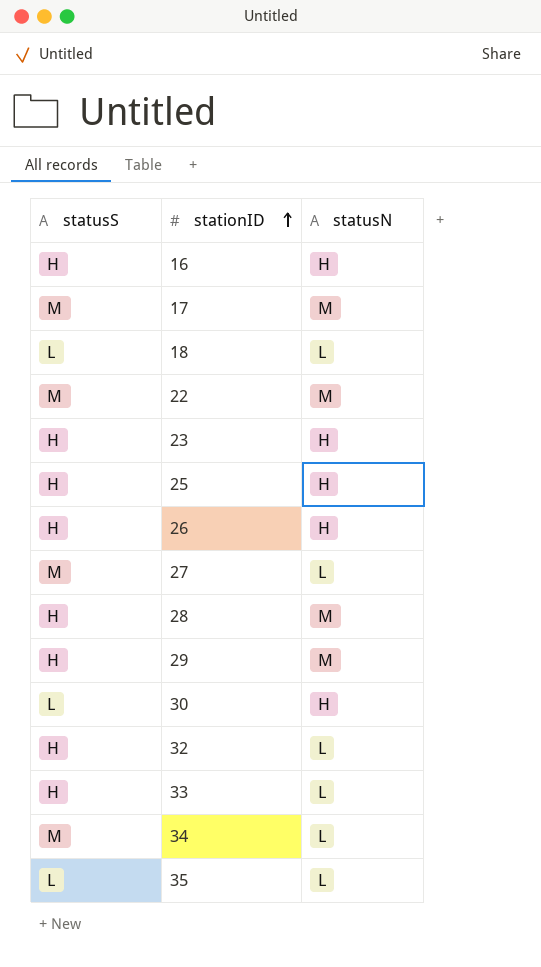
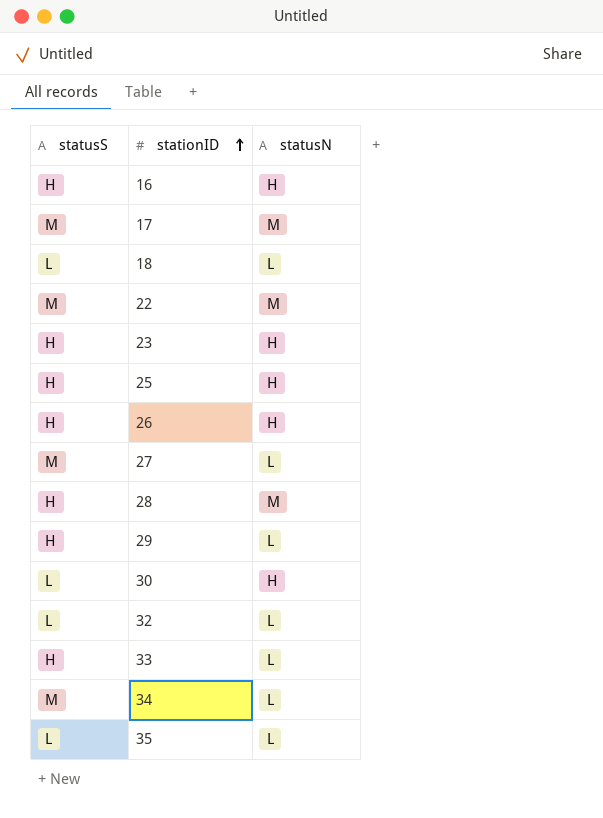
29 | statusN: M -> L
32 | statusS: H -> L

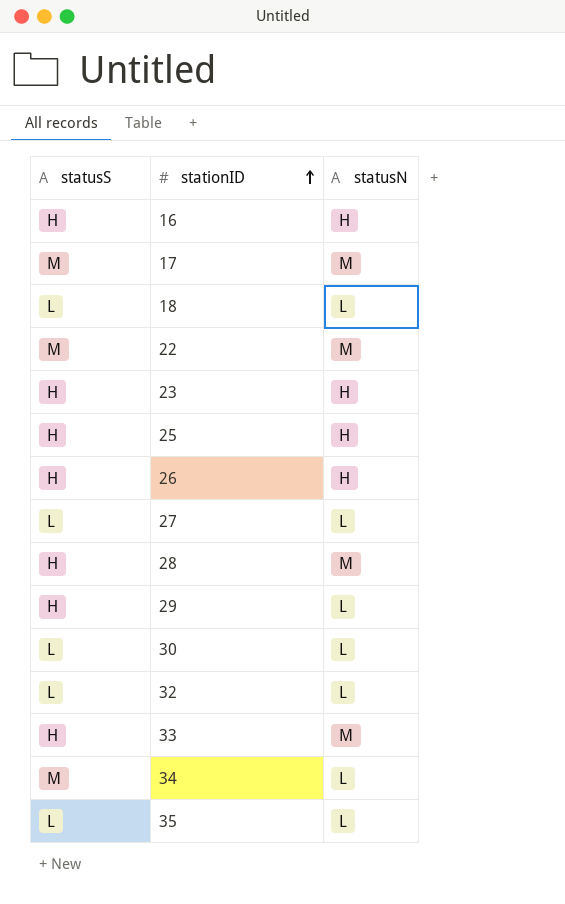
27 | statusS: M -> L
30 | statusN: H -> L
33 | statusN: L -> M

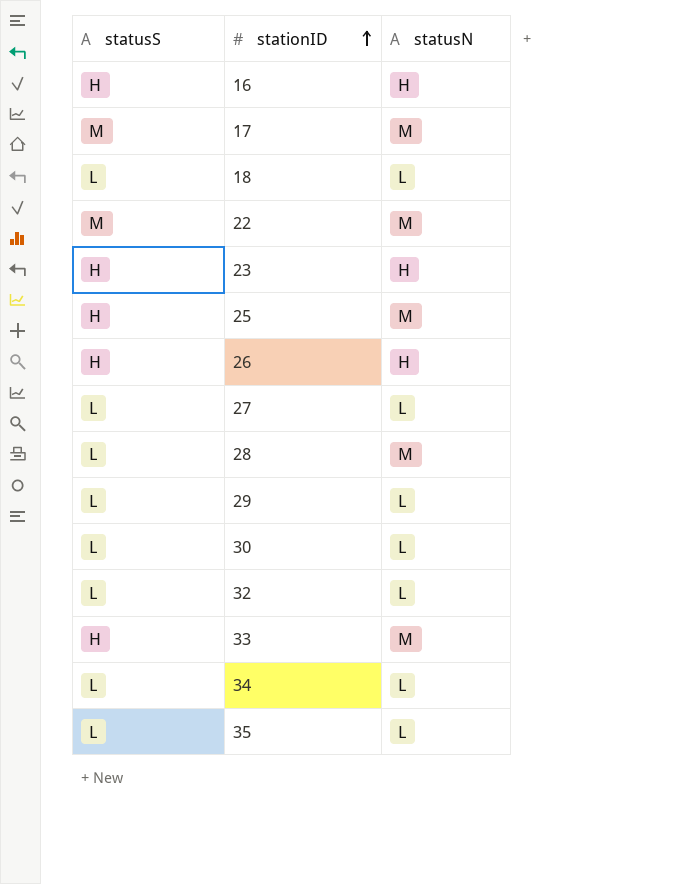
25 | statusN: H -> M
28 | statusS: H -> L
29 | statusS: H -> L
34 | statusS: M -> L

